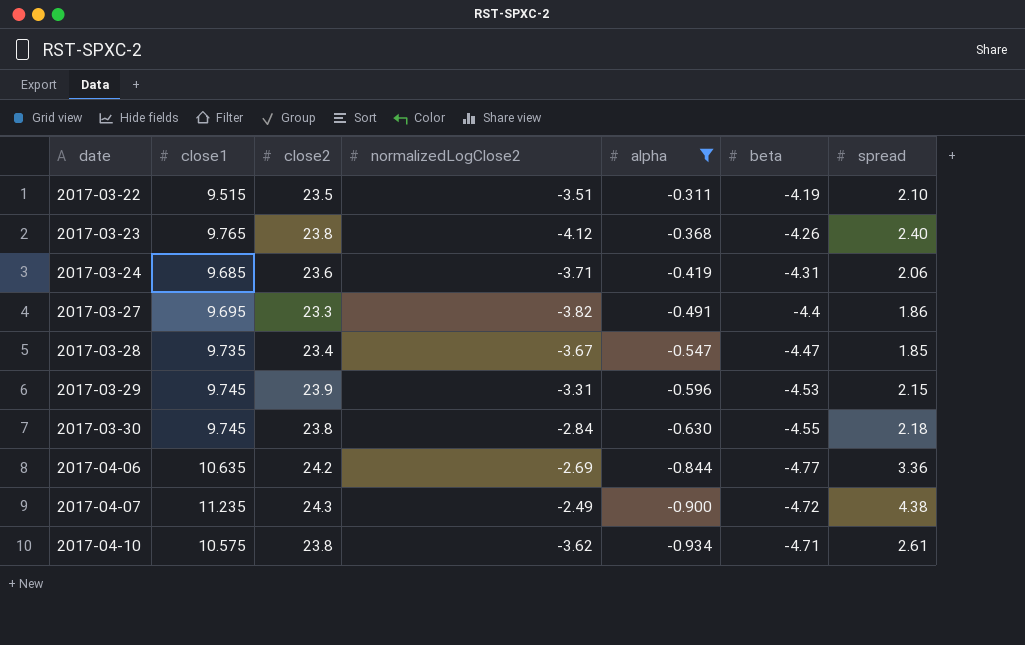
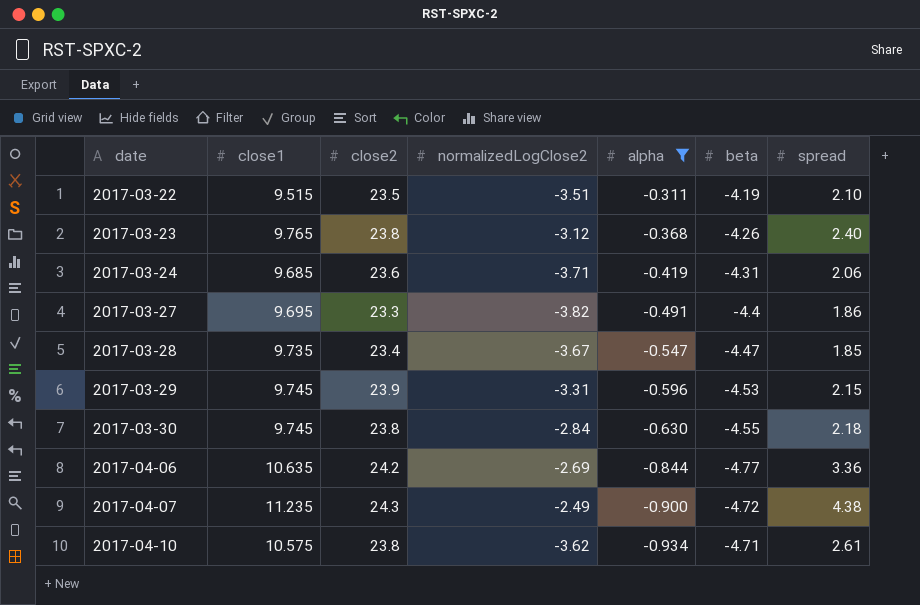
2017-03-23 | normalizedLogClose2: -4.12 -> -3.12

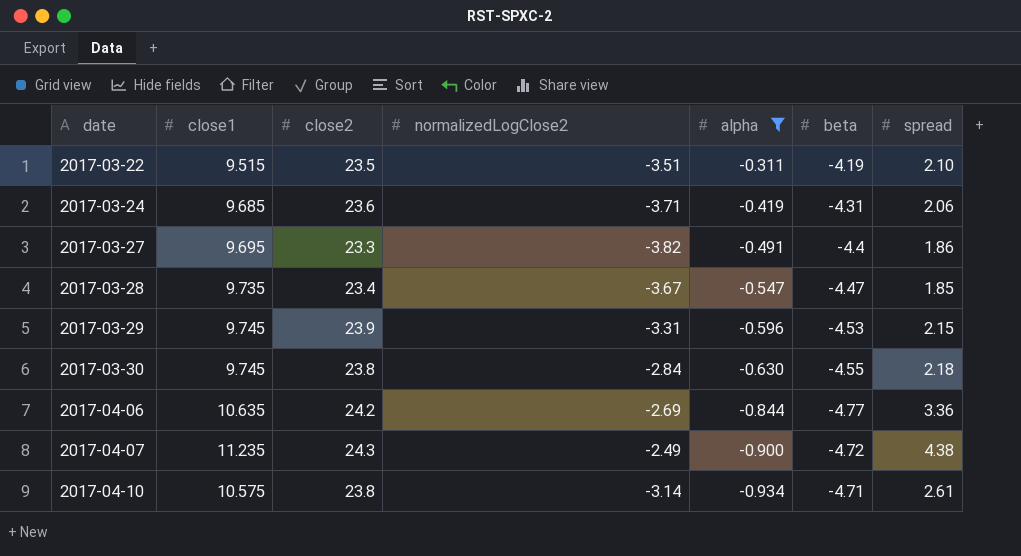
row 2017-03-23: 9.765 | 23.8 | -3.12 | -0.368 | -4.26 | 2.40 -> none
2017-04-10 | normalizedLogClose2: -3.62 -> -3.14

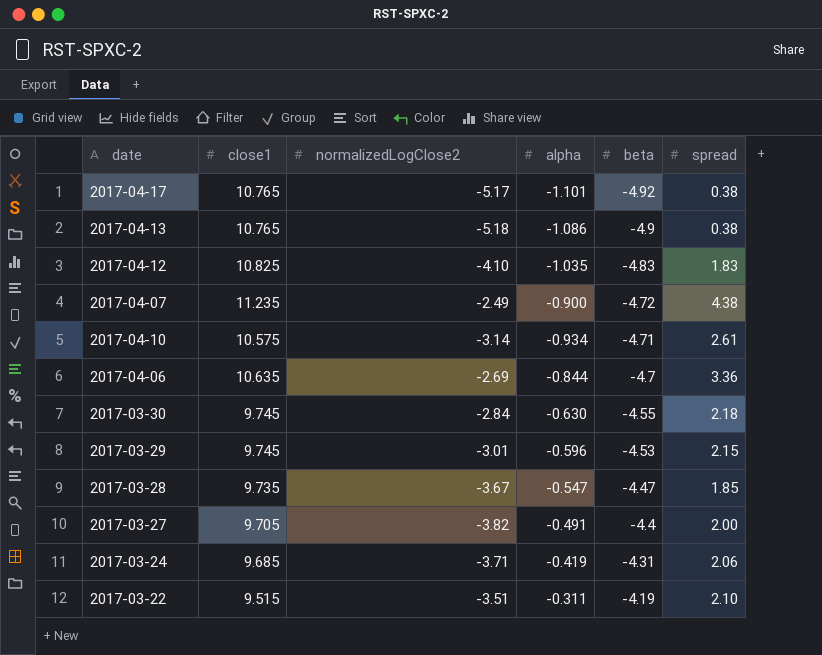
filter: alpha >= -0.934 -> none
row order: date ascending -> beta ascending
column close2 | position: 3 -> none
2017-04-06 | beta: -4.77 -> -4.7
2017-03-29 | normalizedLogClose2: -3.31 -> -3.01
2017-03-27 | close1: 9.695 -> 9.705
2017-03-27 | spread: 1.86 -> 2.00

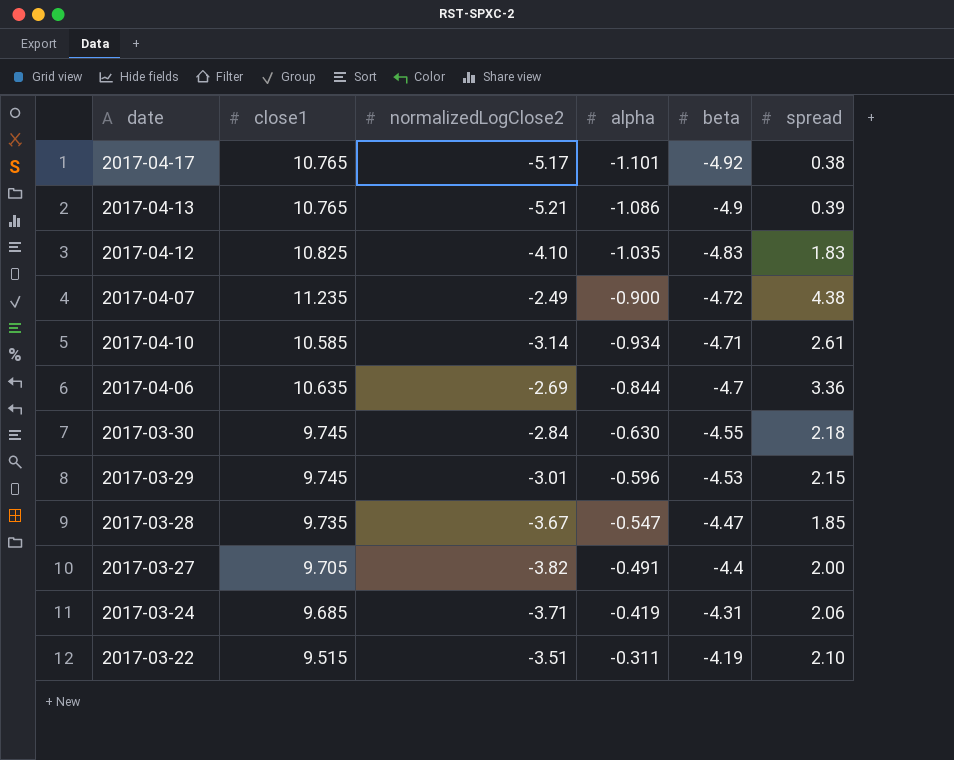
2017-04-13 | normalizedLogClose2: -5.18 -> -5.21
2017-04-13 | spread: 0.38 -> 0.39
2017-04-10 | close1: 10.575 -> 10.585

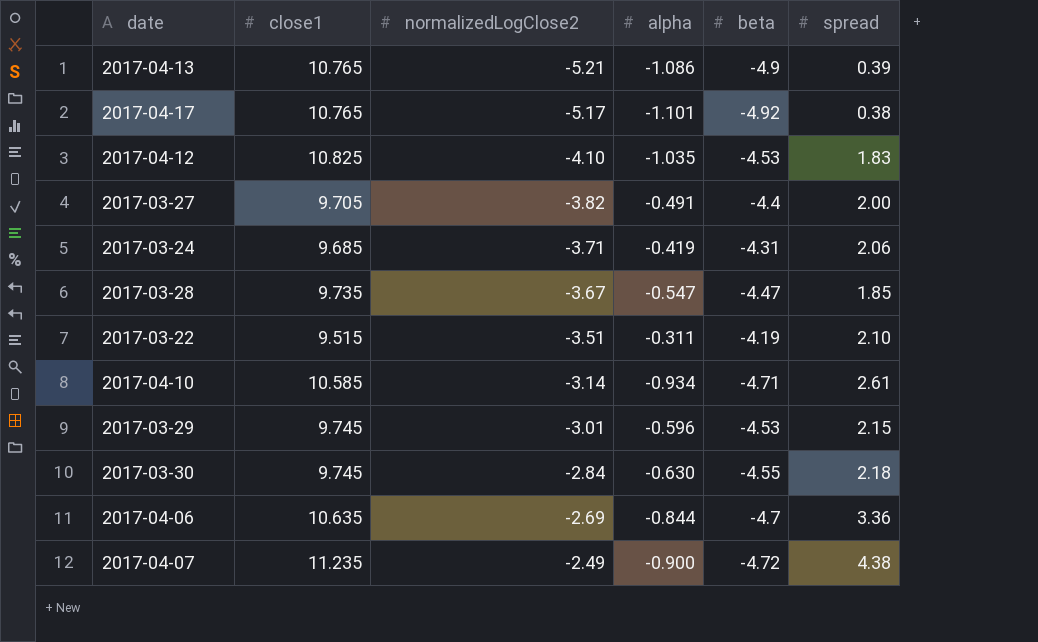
row order: beta ascending -> normalizedLogClose2 ascending
2017-04-12 | beta: -4.83 -> -4.53

